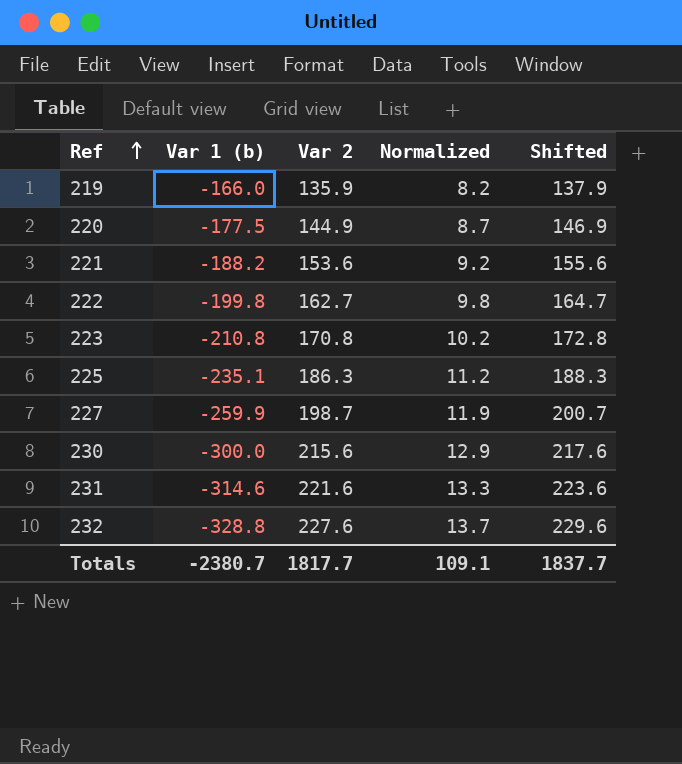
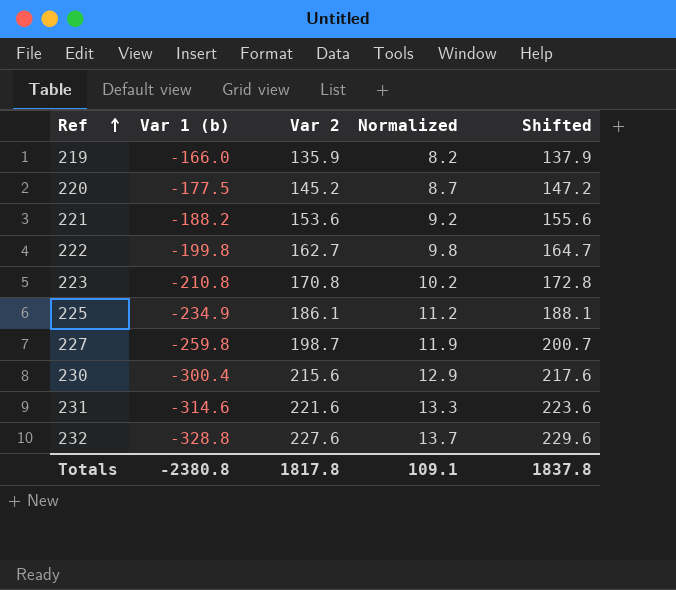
220 | Var 2: 144.9 -> 145.2
220 | Shifted: 146.9 -> 147.2
225 | Var 1 (b): -235.1 -> -234.9
225 | Var 2: 186.3 -> 186.1
225 | Shifted: 188.3 -> 188.1
227 | Var 1 (b): -259.9 -> -259.8
230 | Var 1 (b): -300.0 -> -300.4
Totals | Var 1 (b): -2380.7 -> -2380.8
Totals | Var 2: 1817.7 -> 1817.8
Totals | Shifted: 1837.7 -> 1837.8

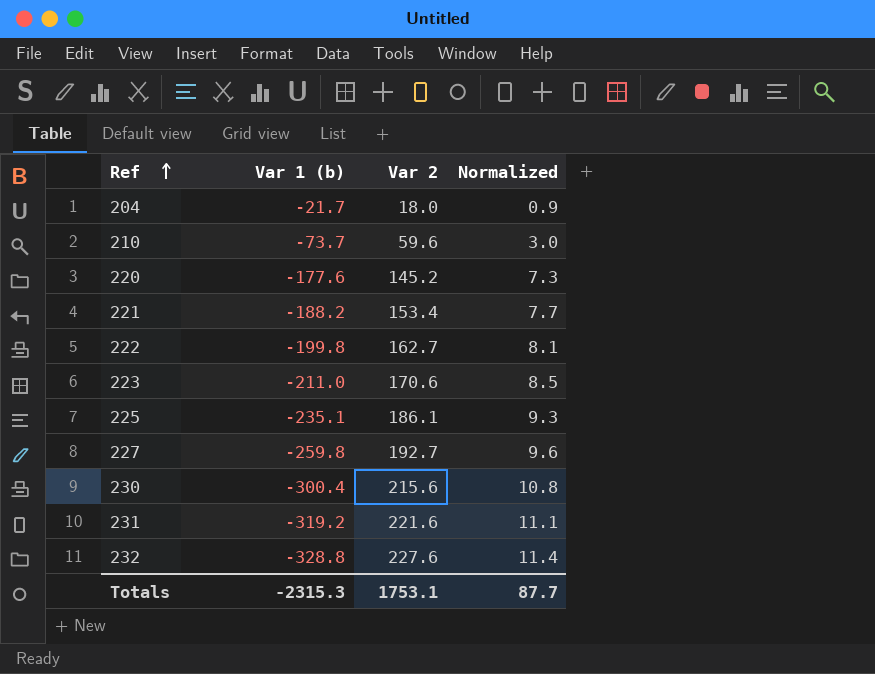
column Shifted | formula: [Var 2] + 2 -> none
column Normalized | formula: [Var 2] * 0.06 -> [Var 2] * 0.05
row 219: -166.0 | 135.9 | 8.2 | 137.9 -> none
row 204: none -> -21.7 | 18.0 | 0.9
row 210: none -> -73.7 | 59.6 | 3.0
220 | Var 1 (b): -177.5 -> -177.6
221 | Var 2: 153.6 -> 153.4
223 | Var 1 (b): -210.8 -> -211.0
223 | Var 2: 170.8 -> 170.6
225 | Var 1 (b): -234.9 -> -235.1
227 | Var 2: 198.7 -> 192.7
231 | Var 1 (b): -314.6 -> -319.2
Totals | Var 1 (b): -2380.8 -> -2315.3
Totals | Var 2: 1817.8 -> 1753.1
Totals | Normalized: 109.1 -> 87.7

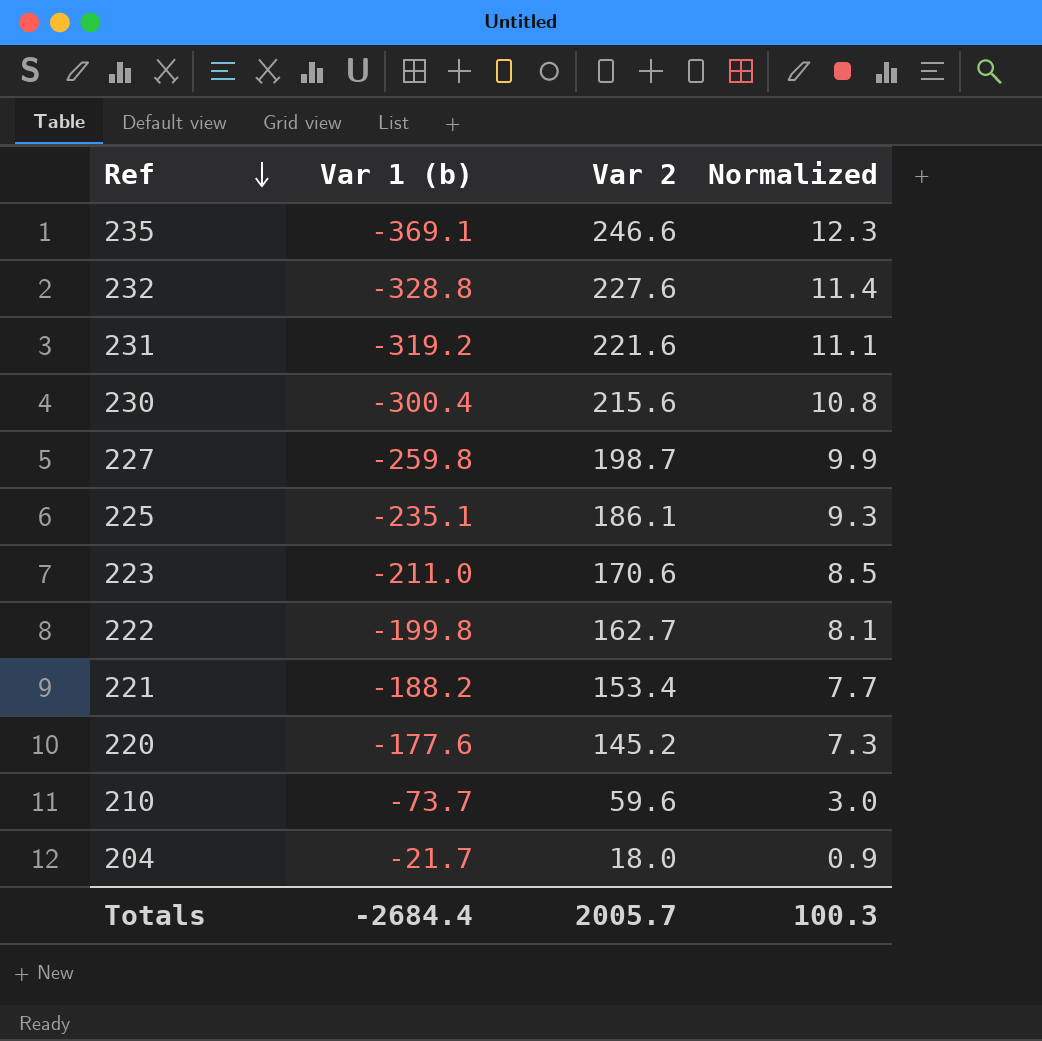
row order: Ref ascending -> Ref descending
row 235: none -> -369.1 | 246.6 | 12.3
227 | Var 2: 192.7 -> 198.7
227 | Normalized: 9.6 -> 9.9
Totals | Var 1 (b): -2315.3 -> -2684.4
Totals | Var 2: 1753.1 -> 2005.7
Totals | Normalized: 87.7 -> 100.3

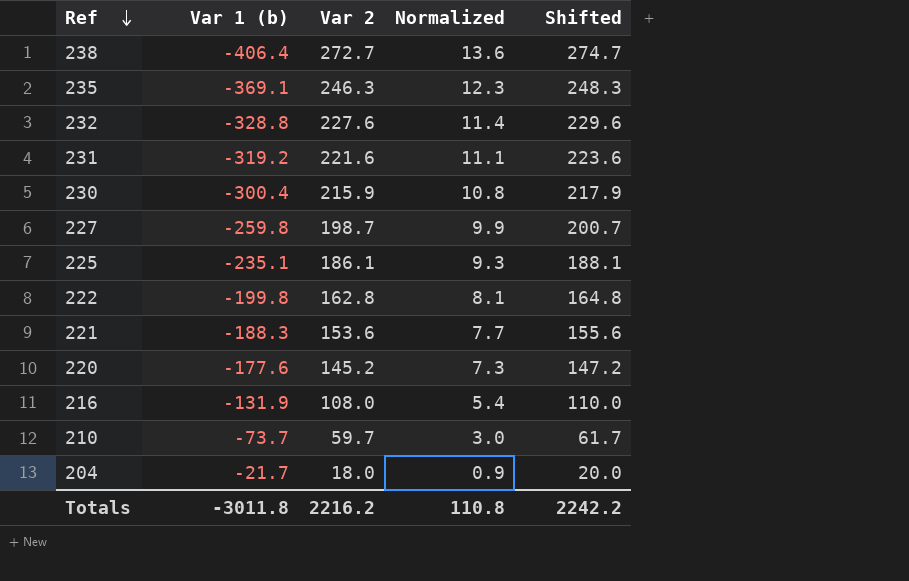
column Shifted | formula: none -> [Var 2] + 2
row 223: -211.0 | 170.6 | 8.5 -> none
row 238: none -> -406.4 | 272.7 | 13.6 | 274.7
235 | Var 2: 246.6 -> 246.3
230 | Var 2: 215.6 -> 215.9
222 | Var 2: 162.7 -> 162.8
221 | Var 1 (b): -188.2 -> -188.3
221 | Var 2: 153.4 -> 153.6
row 216: none -> -131.9 | 108.0 | 5.4 | 110.0
210 | Var 2: 59.6 -> 59.7
Totals | Var 1 (b): -2684.4 -> -3011.8
Totals | Var 2: 2005.7 -> 2216.2
Totals | Normalized: 100.3 -> 110.8

